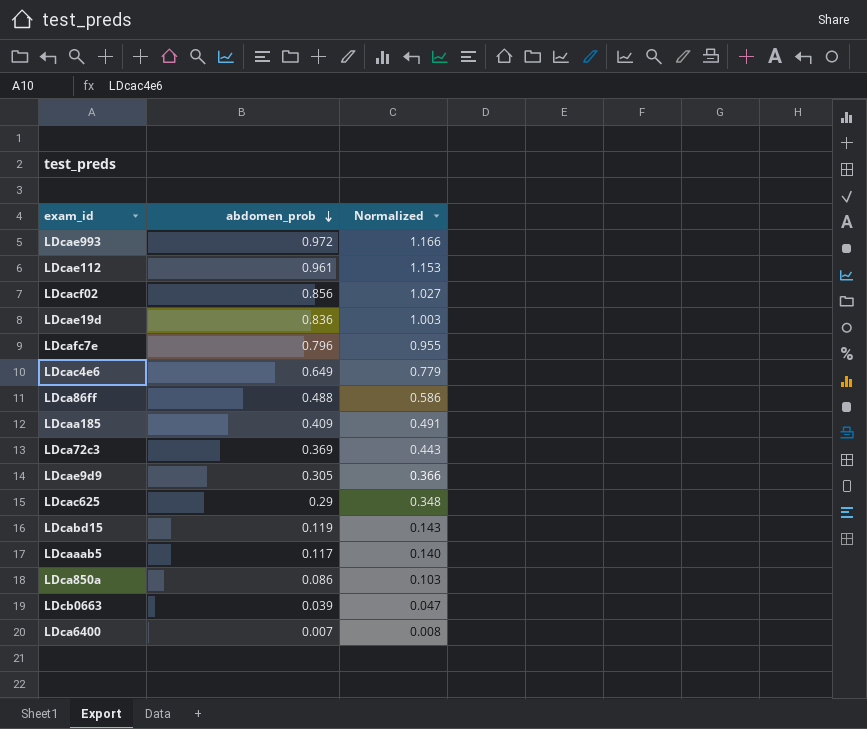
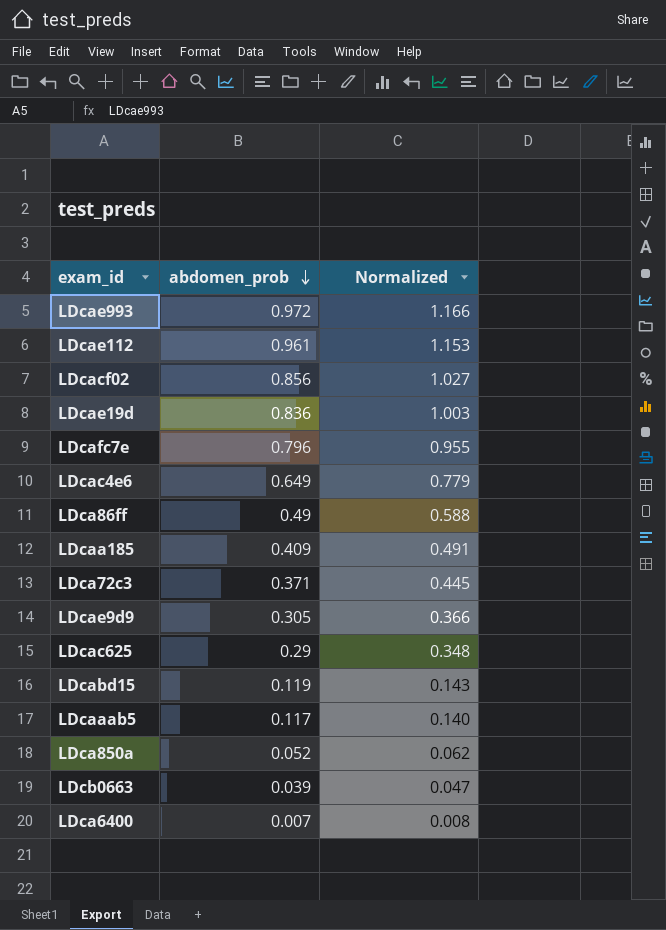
LDca86ff | abdomen_prob: 0.488 -> 0.49
LDca86ff | Normalized: 0.586 -> 0.588
LDca72c3 | abdomen_prob: 0.369 -> 0.371
LDca72c3 | Normalized: 0.443 -> 0.445
LDca850a | abdomen_prob: 0.086 -> 0.052
LDca850a | Normalized: 0.103 -> 0.062

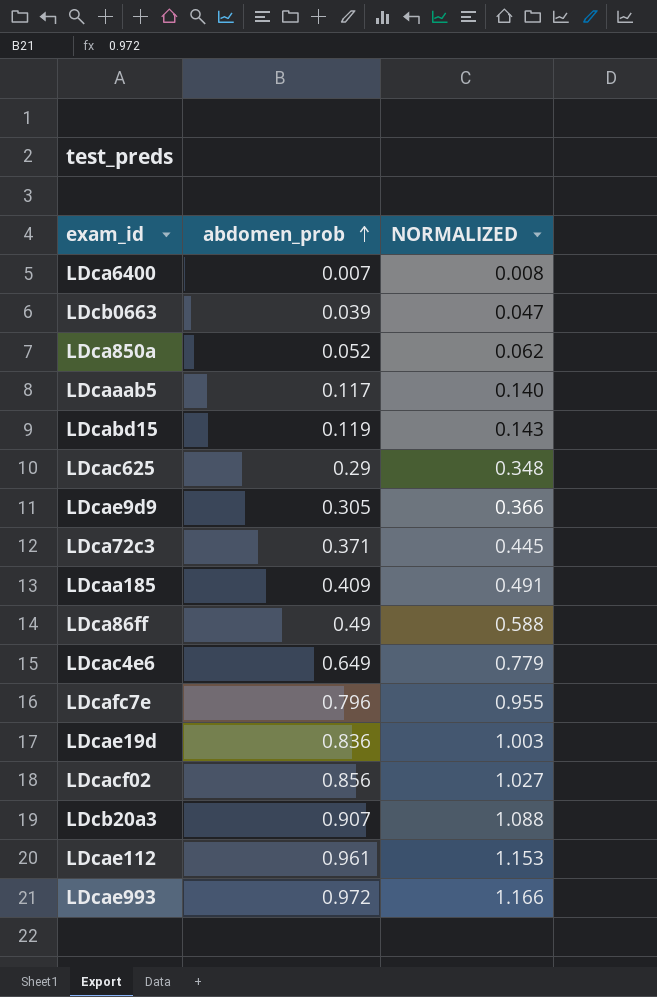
row order: abdomen_prob descending -> abdomen_prob ascending
column name: Normalized -> NORMALIZED
row LDcb20a3: none -> 0.907 | 1.088

